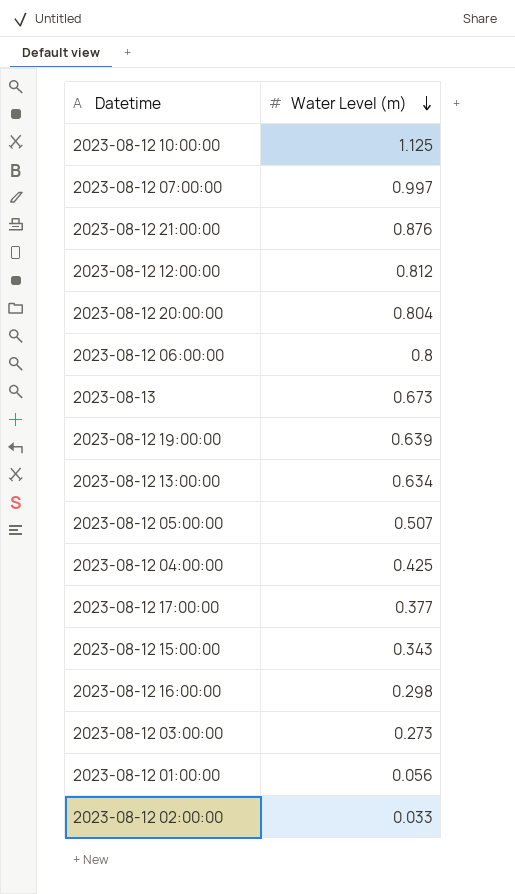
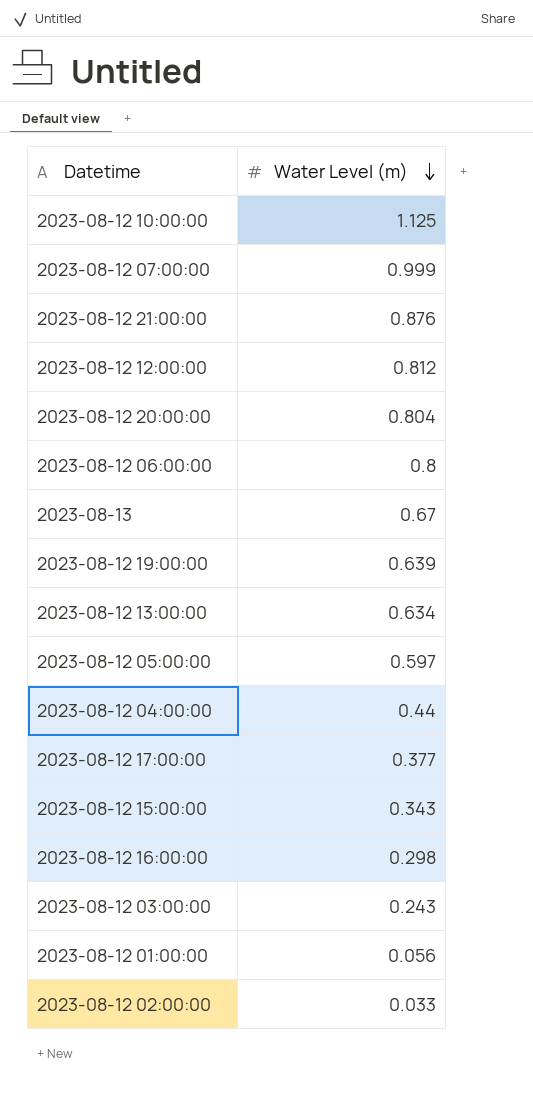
2023-08-12 07:00:00 | Water Level (m): 0.997 -> 0.999
2023-08-13 | Water Level (m): 0.673 -> 0.67
2023-08-12 05:00:00 | Water Level (m): 0.507 -> 0.597
2023-08-12 04:00:00 | Water Level (m): 0.425 -> 0.44
2023-08-12 03:00:00 | Water Level (m): 0.273 -> 0.243

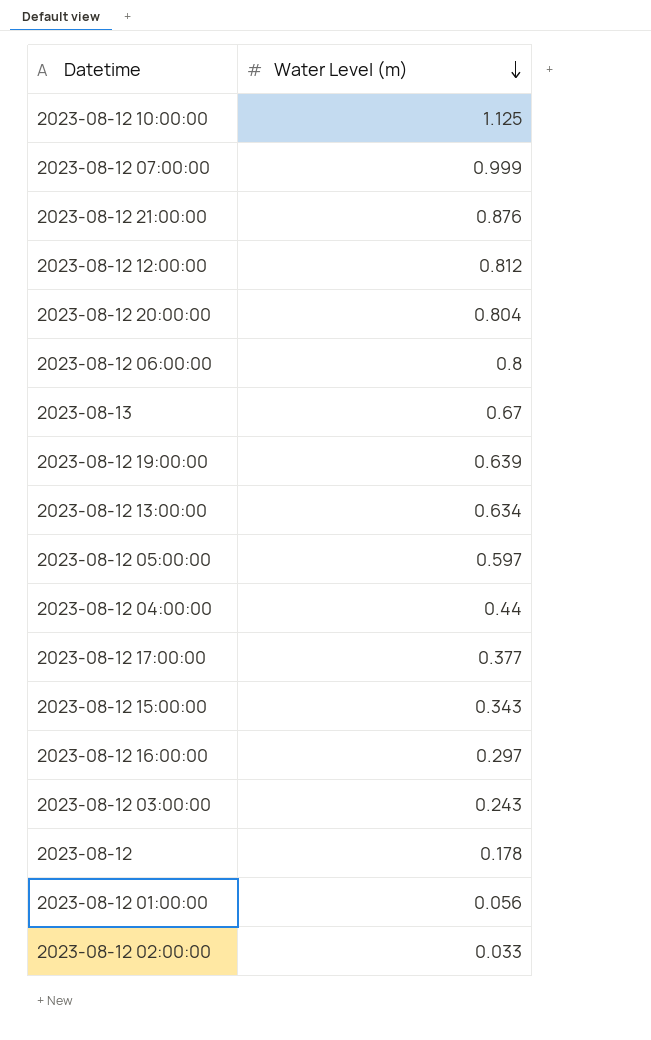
2023-08-12 16:00:00 | Water Level (m): 0.298 -> 0.297
row 2023-08-12: none -> 0.178

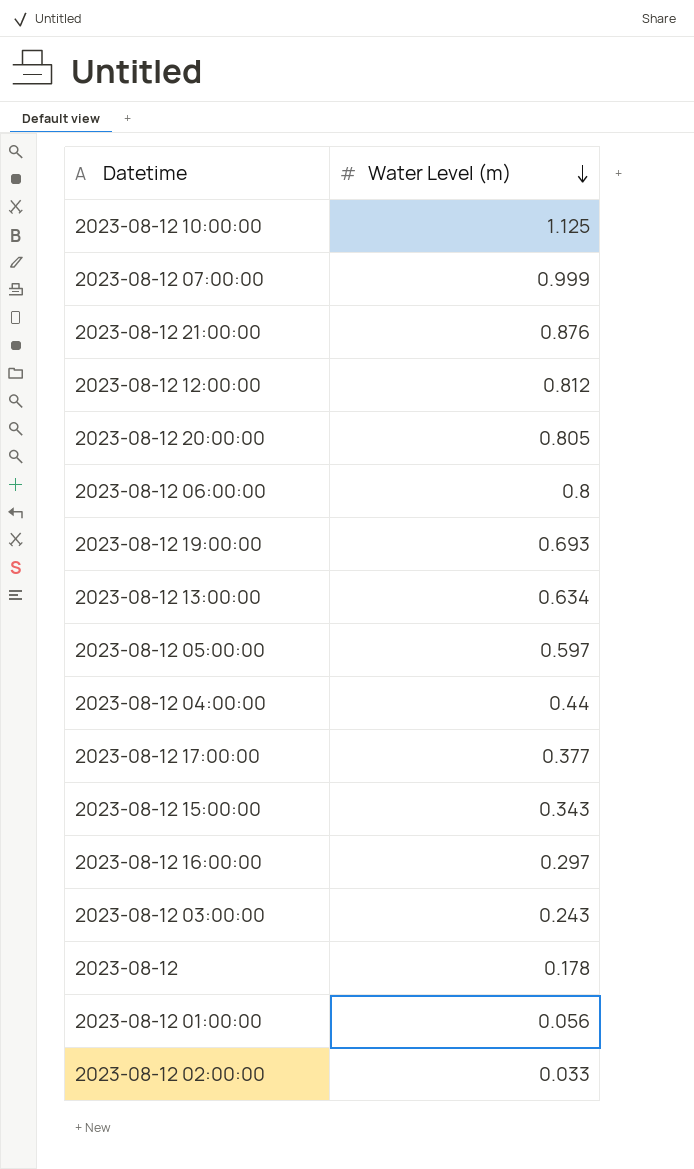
row 2023-08-13: 0.67 -> none
2023-08-12 20:00:00 | Water Level (m): 0.804 -> 0.805
2023-08-12 19:00:00 | Water Level (m): 0.639 -> 0.693

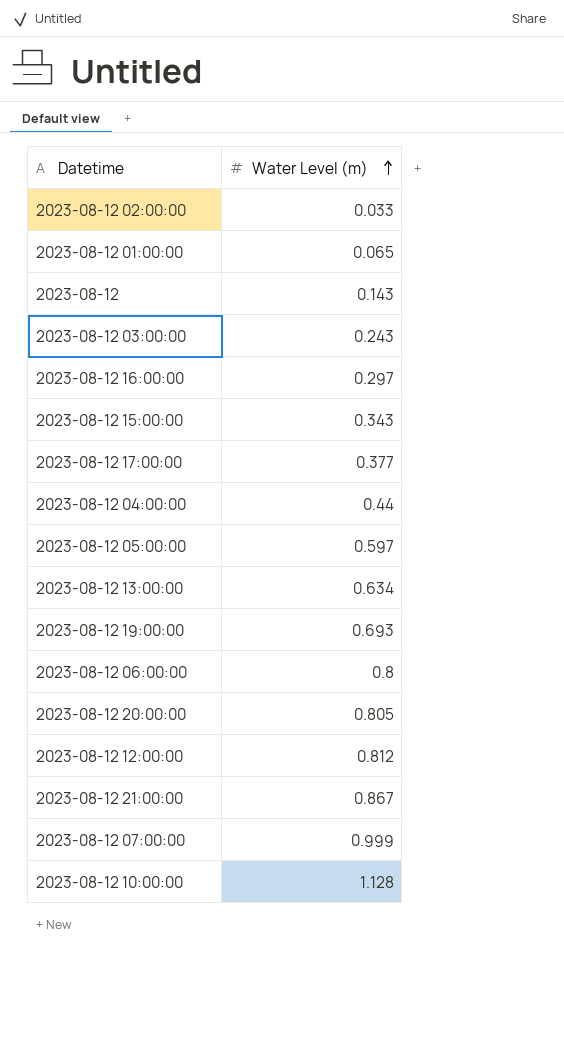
row order: Water Level (m) descending -> Water Level (m) ascending
2023-08-12 01:00:00 | Water Level (m): 0.056 -> 0.065
2023-08-12 | Water Level (m): 0.178 -> 0.143
2023-08-12 21:00:00 | Water Level (m): 0.876 -> 0.867
2023-08-12 10:00:00 | Water Level (m): 1.125 -> 1.128

